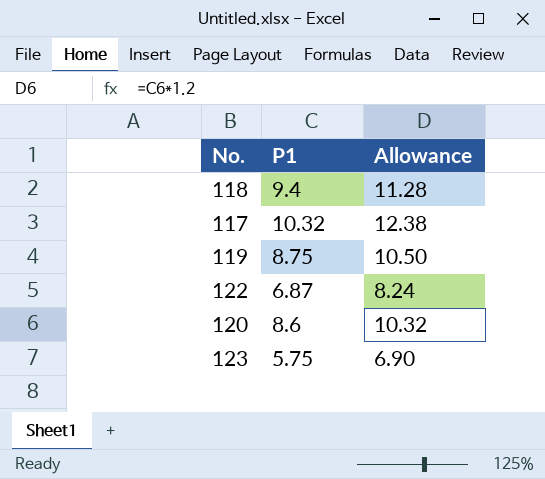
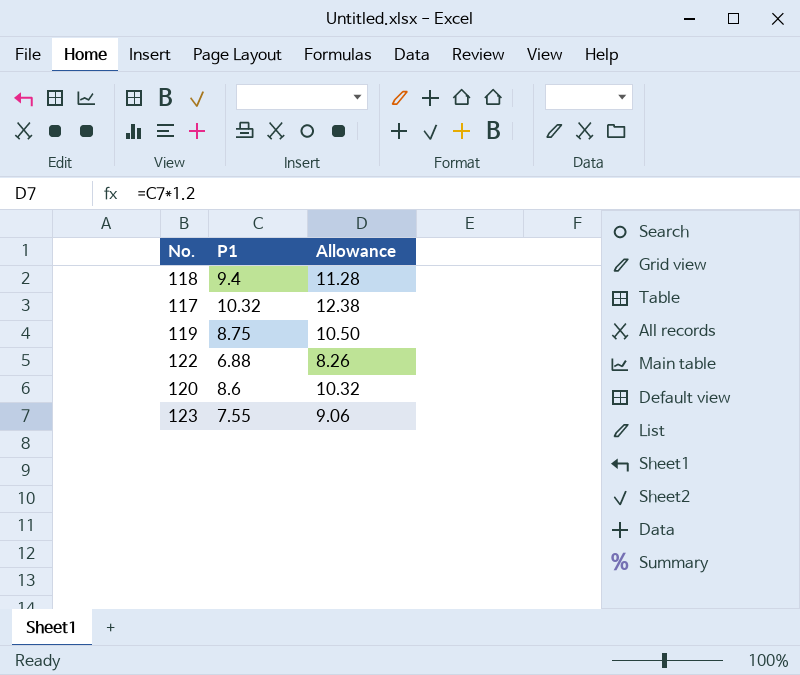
122 | P1: 6.87 -> 6.88
122 | Allowance: 8.24 -> 8.26
123 | P1: 5.75 -> 7.55
123 | Allowance: 6.90 -> 9.06

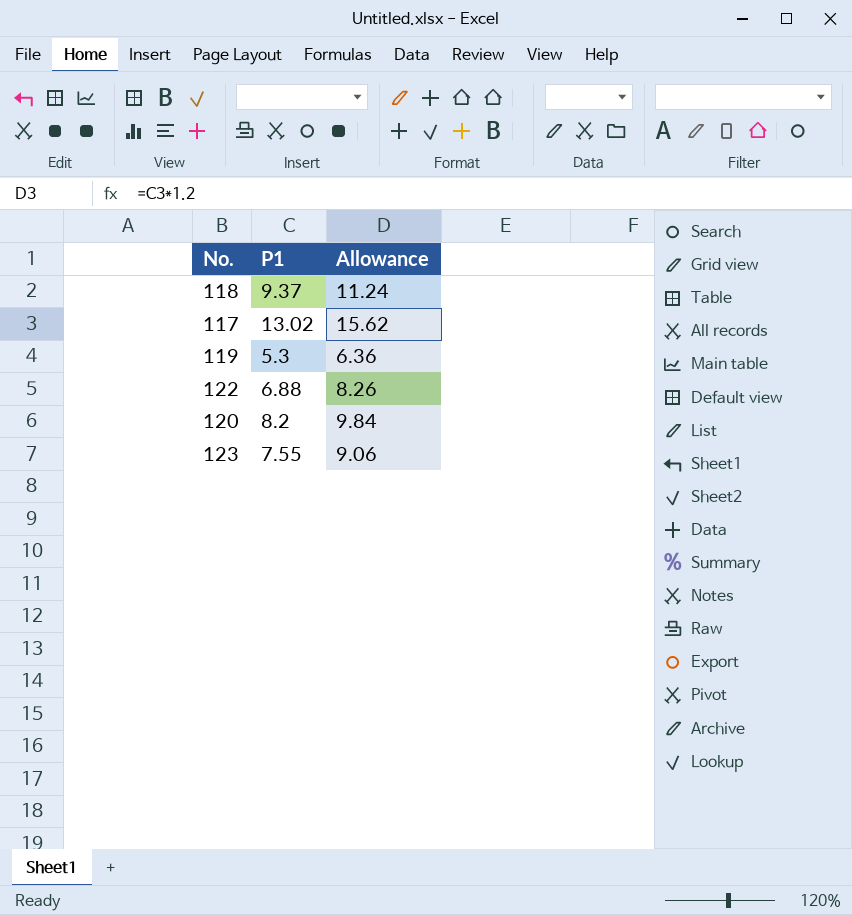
118 | P1: 9.4 -> 9.37
118 | Allowance: 11.28 -> 11.24
117 | P1: 10.32 -> 13.02
117 | Allowance: 12.38 -> 15.62
119 | P1: 8.75 -> 5.3
119 | Allowance: 10.50 -> 6.36
120 | P1: 8.6 -> 8.2
120 | Allowance: 10.32 -> 9.84

